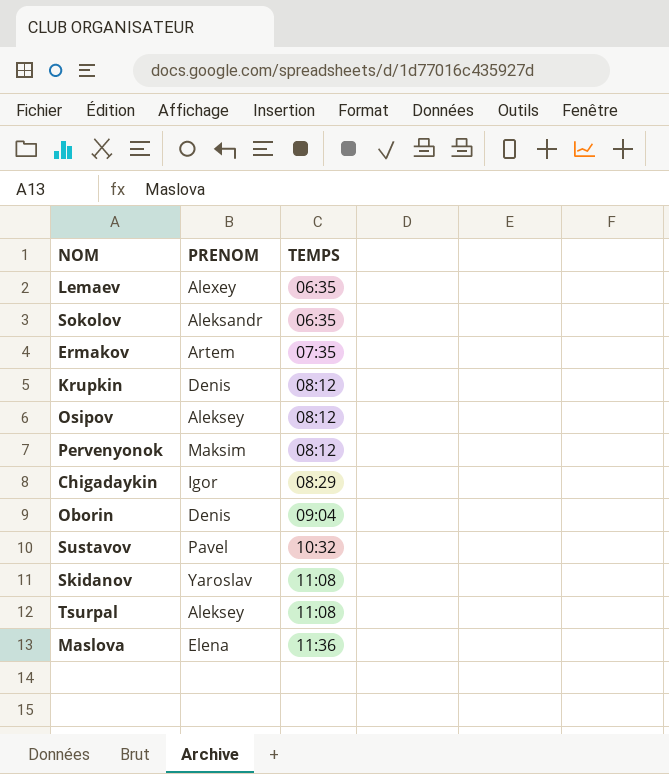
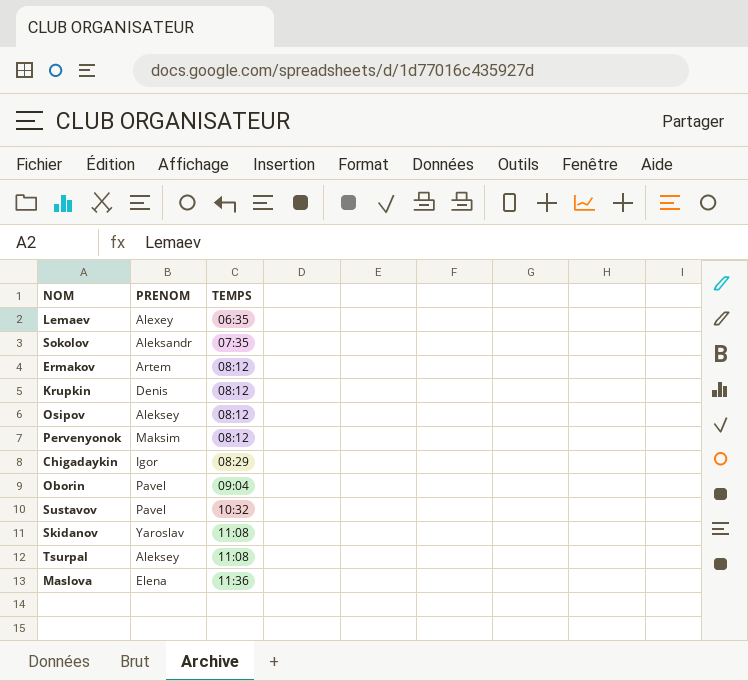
Sokolov | TEMPS: 06:35 -> 07:35
Ermakov | TEMPS: 07:35 -> 08:12
Oborin | PRENOM: Denis -> Pavel

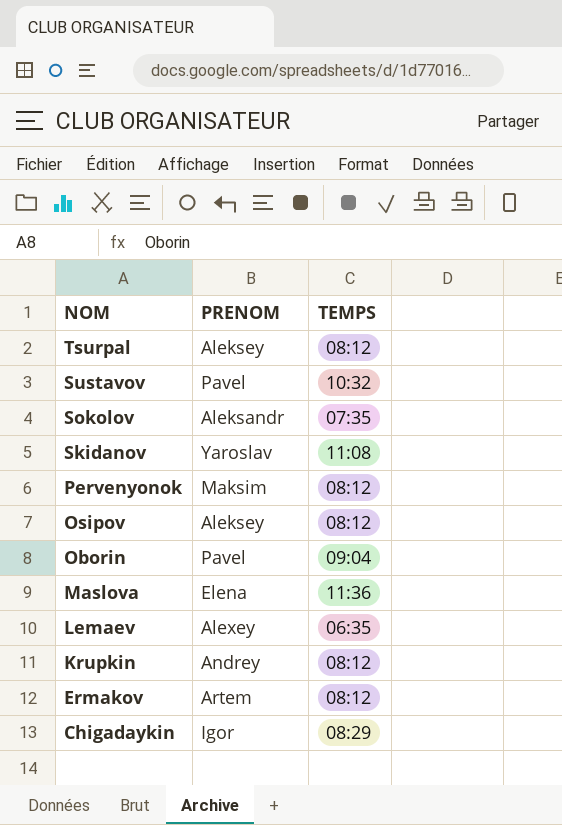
row order: TEMPS ascending -> NOM descending
Tsurpal | TEMPS: 11:08 -> 08:12
Krupkin | PRENOM: Denis -> Andrey

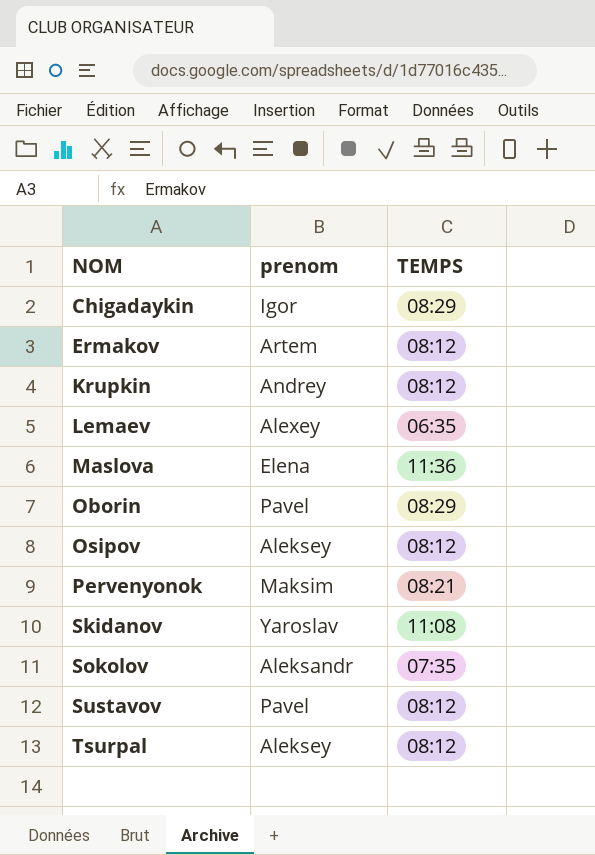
row order: NOM descending -> NOM ascending
column name: PRENOM -> prenom
Oborin | TEMPS: 09:04 -> 08:29
Pervenyonok | TEMPS: 08:12 -> 08:21
Sustavov | TEMPS: 10:32 -> 08:12

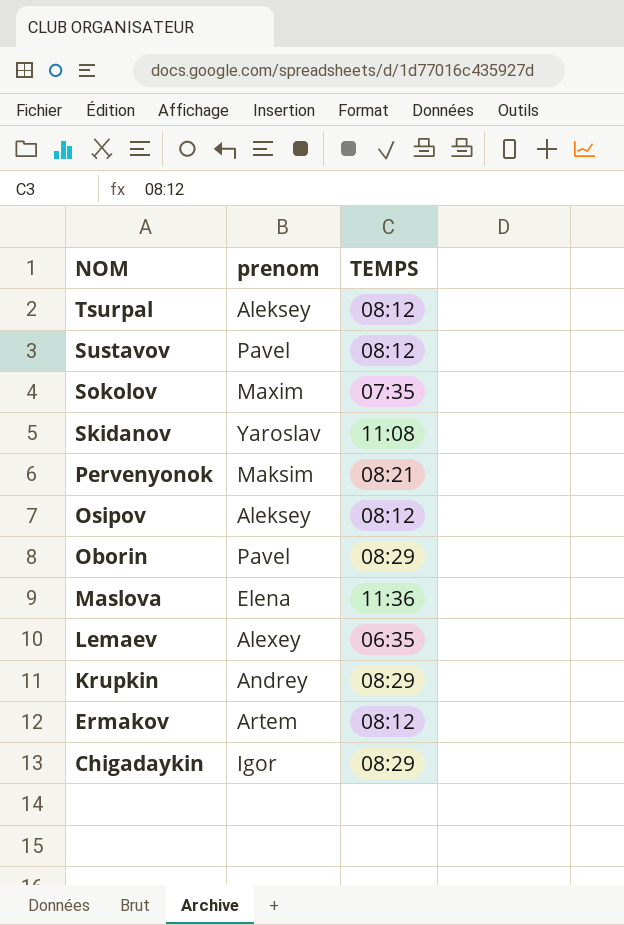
row order: NOM ascending -> NOM descending
Sokolov | prenom: Aleksandr -> Maxim
Krupkin | TEMPS: 08:12 -> 08:29

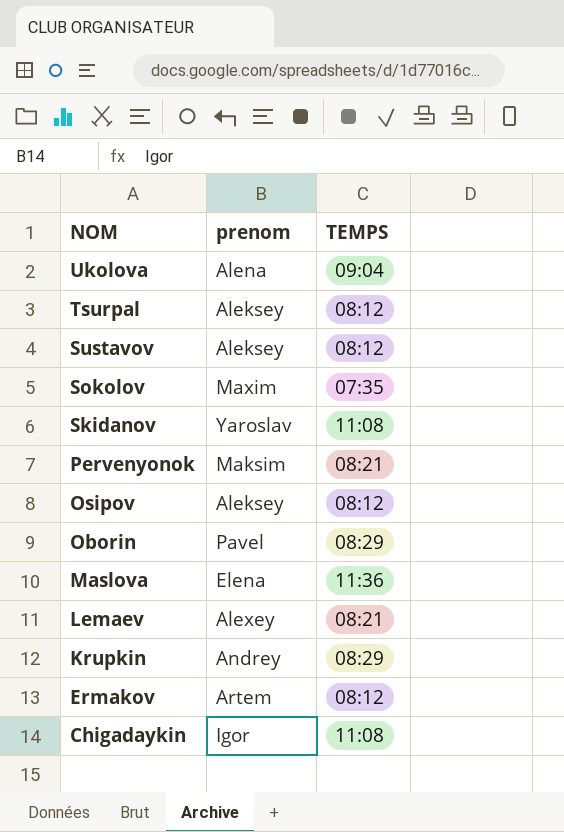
row Ukolova: none -> Alena | 09:04
Sustavov | prenom: Pavel -> Aleksey
Lemaev | TEMPS: 06:35 -> 08:21
Chigadaykin | TEMPS: 08:29 -> 11:08

